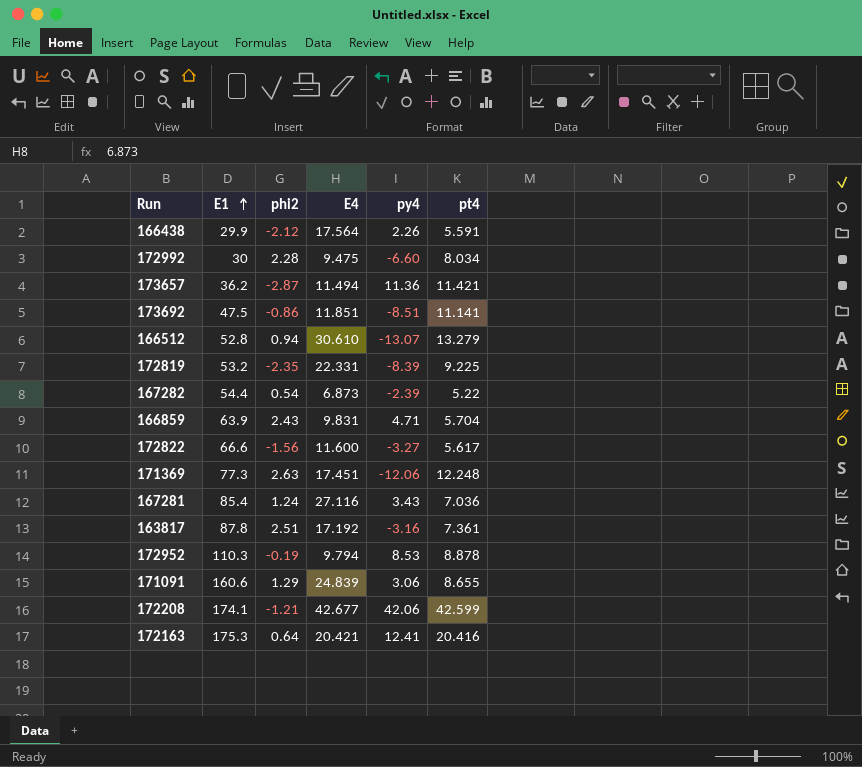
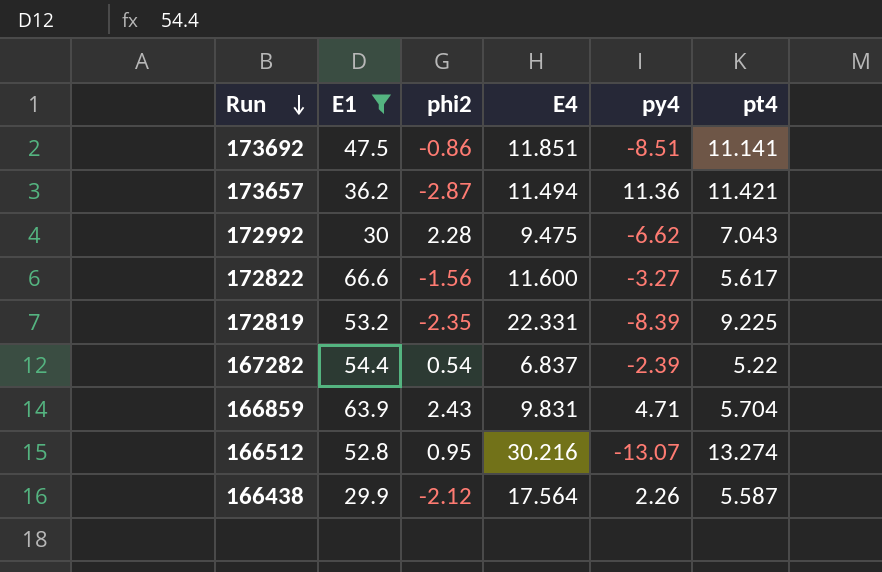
filter: none -> E1 <= 66.6
row order: E1 ascending -> Run descending
172992 | py4: -6.60 -> -6.62
172992 | pt4: 8.034 -> 7.043
167282 | E4: 6.873 -> 6.837
166512 | phi2: 0.94 -> 0.95
166512 | E4: 30.610 -> 30.216
166512 | pt4: 13.279 -> 13.274
166438 | pt4: 5.591 -> 5.587

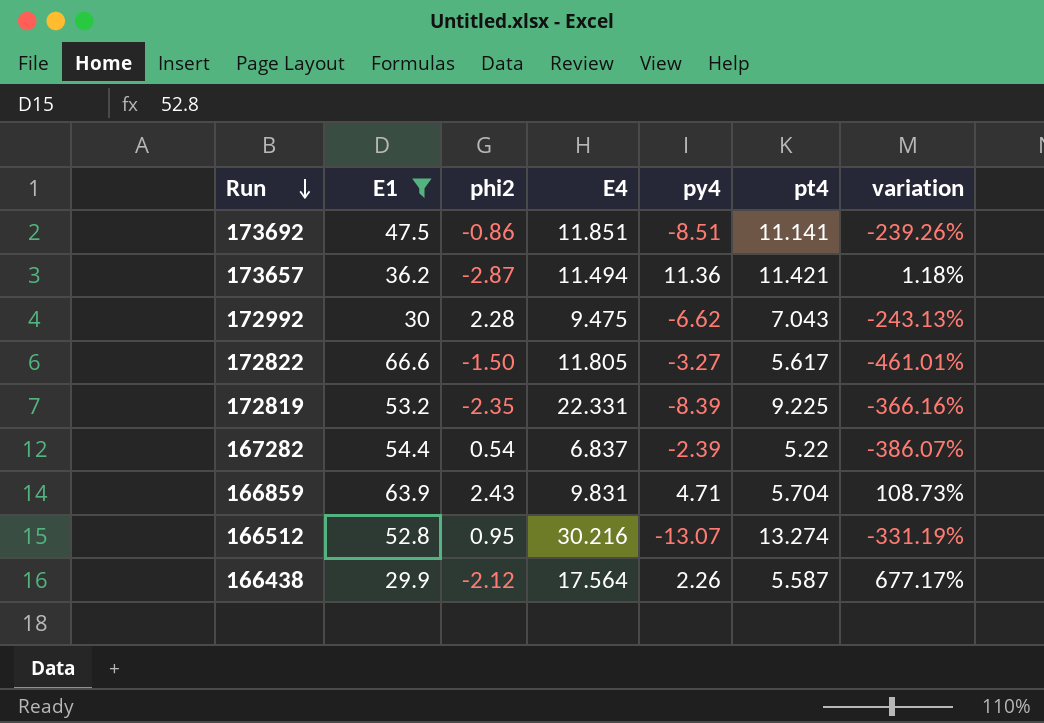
column variation | formula: none -> ([E4] - [py4]) / [py4]
172822 | phi2: -1.56 -> -1.50
172822 | E4: 11.600 -> 11.805

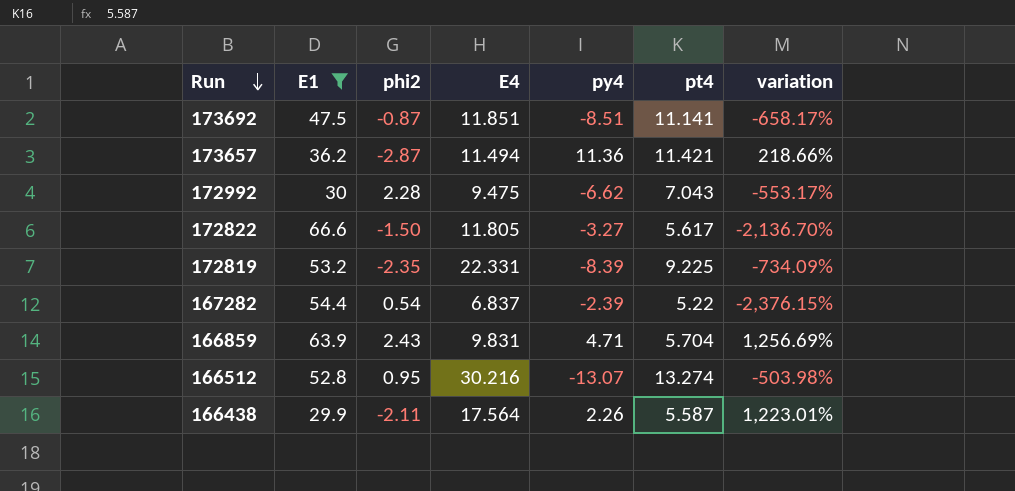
column variation | formula: ([E4] - [py4]) / [py4] -> ([E1] - [py4]) / [py4]
173692 | phi2: -0.86 -> -0.87
166438 | phi2: -2.12 -> -2.11

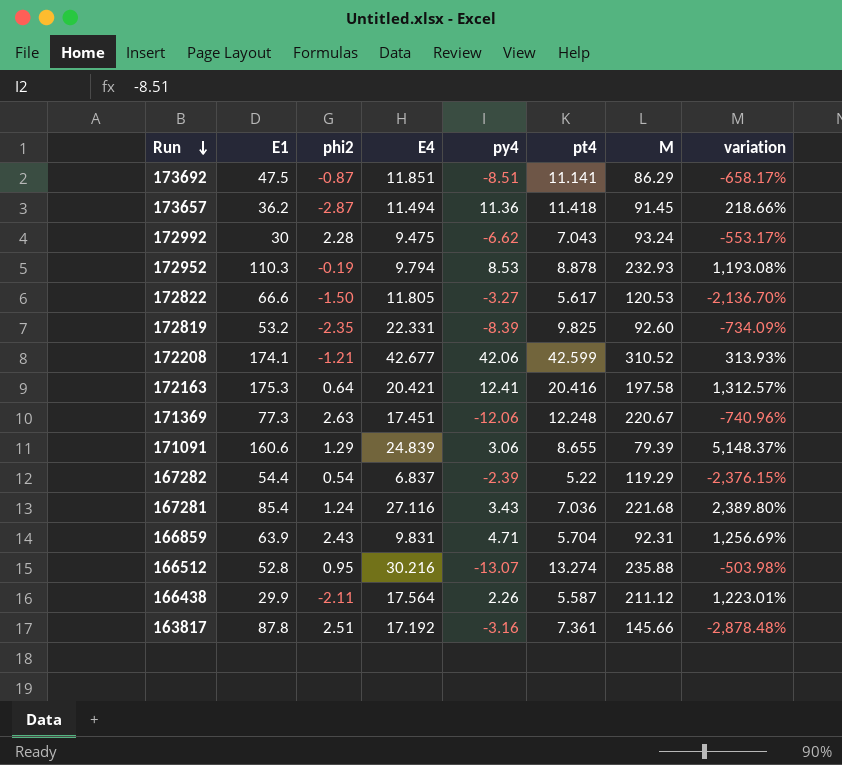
filter: E1 <= 66.6 -> none
column M | position: none -> 7
173657 | pt4: 11.421 -> 11.418
172819 | pt4: 9.225 -> 9.825

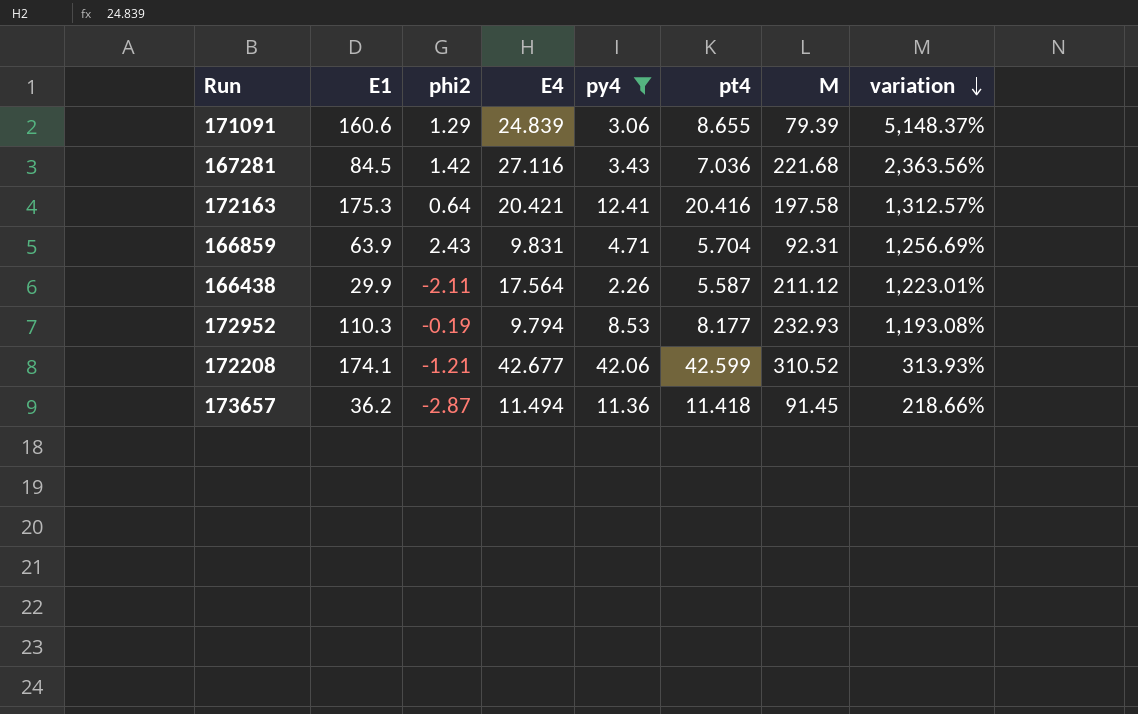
filter: none -> py4 >= 2.26
row order: Run descending -> variation descending
167281 | E1: 85.4 -> 84.5
167281 | phi2: 1.24 -> 1.42
167281 | variation: 2,389.80% -> 2,363.56%
172952 | pt4: 8.878 -> 8.177

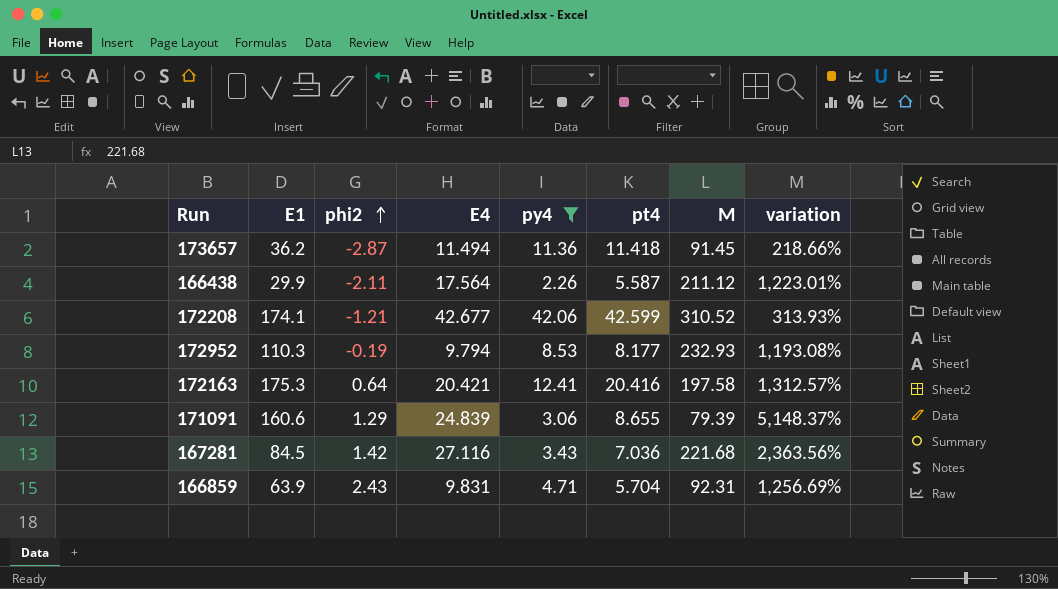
row order: variation descending -> phi2 ascending

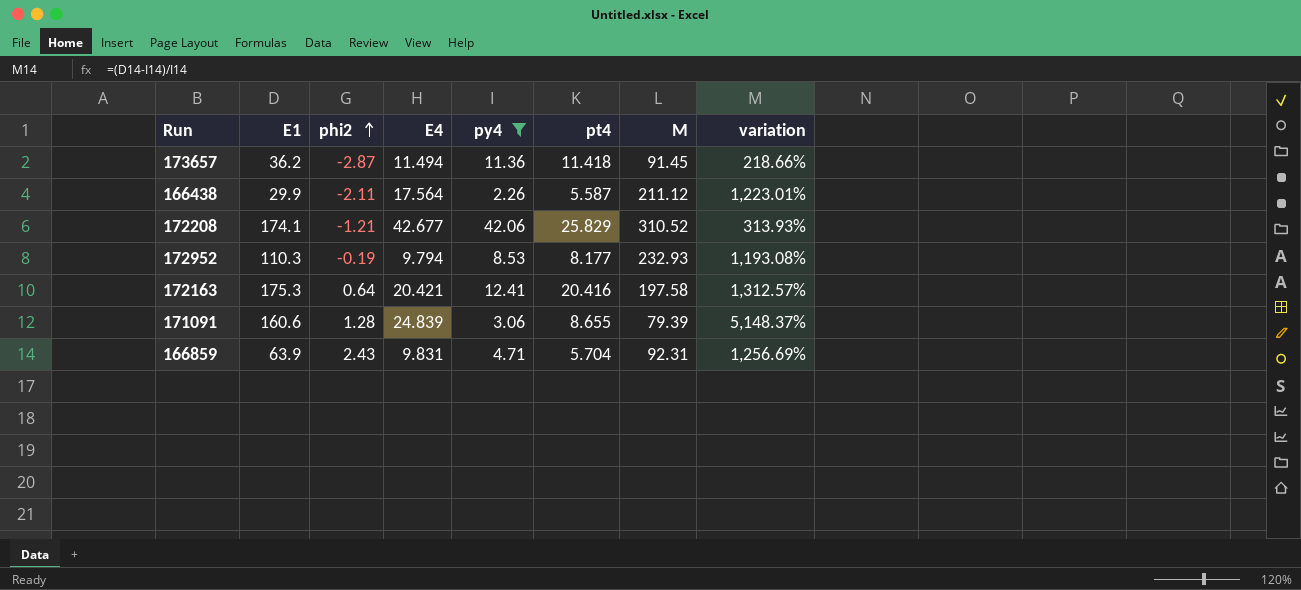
row 167281: 84.5 | 1.42 | 27.116 | 3.43 | 7.036 | 221.68 | 2,363.56% -> none
172208 | pt4: 42.599 -> 25.829
171091 | phi2: 1.29 -> 1.28

